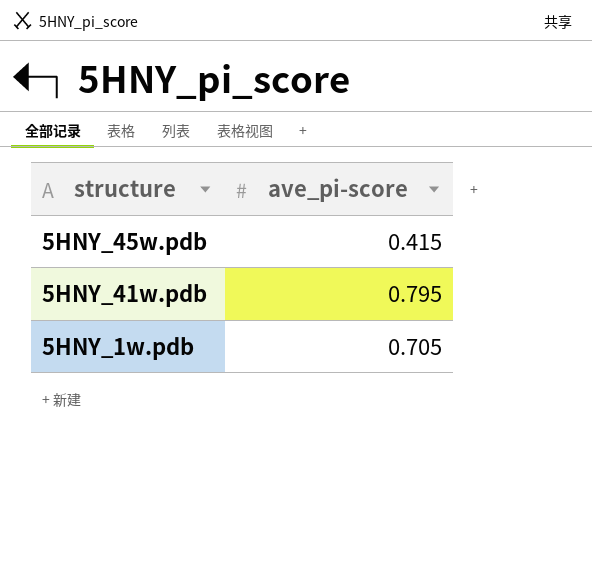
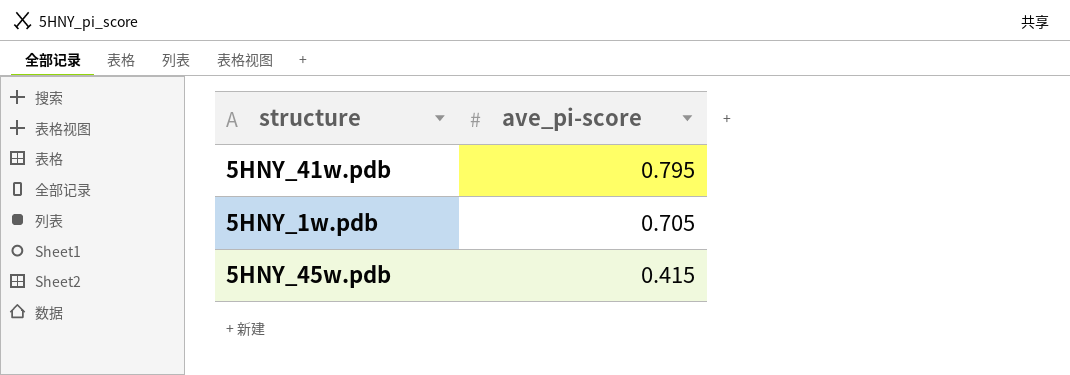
row order: structure descending -> ave_pi-score descending

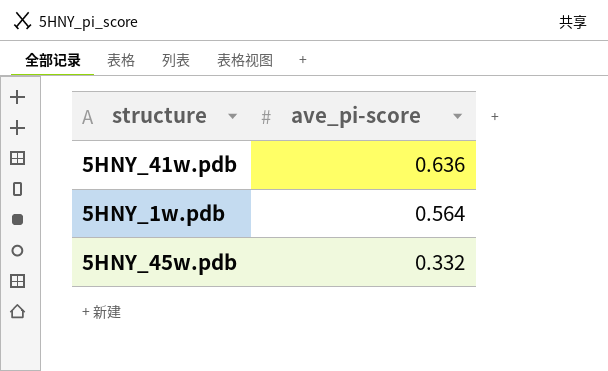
5HNY_41w.pdb | ave_pi-score: 0.795 -> 0.636
5HNY_1w.pdb | ave_pi-score: 0.705 -> 0.564
5HNY_45w.pdb | ave_pi-score: 0.415 -> 0.332

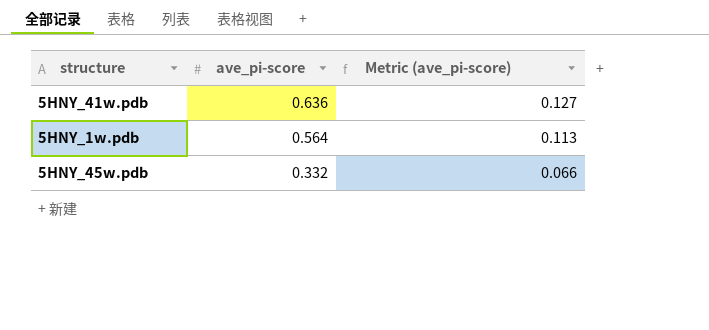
column Metric (ave_pi-score) | formula: none -> [ave_pi-score] * 0.2

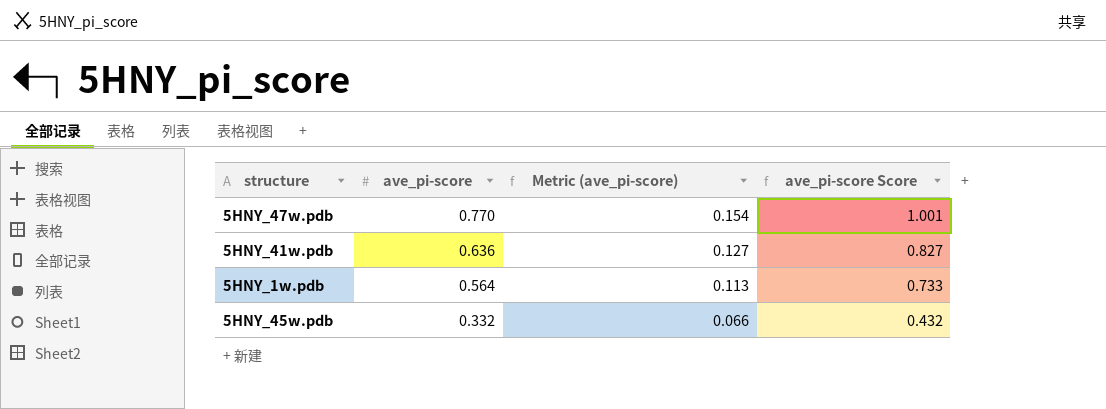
column ave_pi-score Score | formula: none -> [ave_pi-score] * 1.3
row 5HNY_47w.pdb: none -> 0.770 | 0.154 | 1.001

